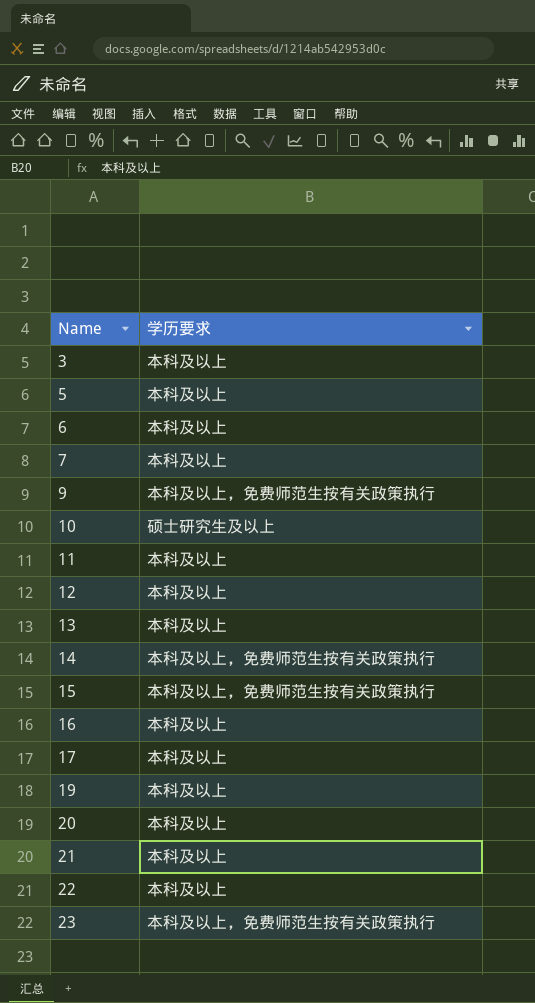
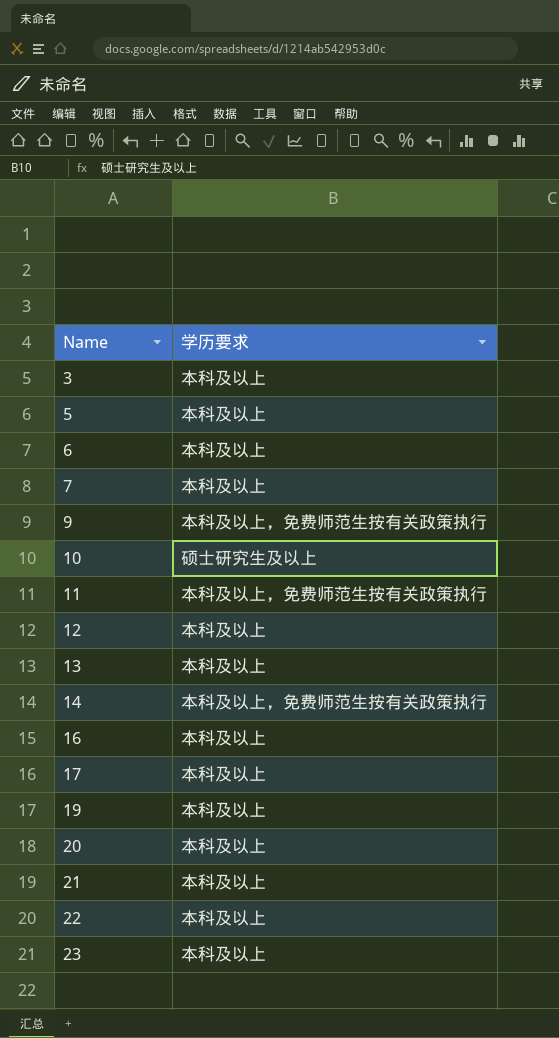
row 15: 本科及以上，免费师范生按有关政策执行 -> none
11 | 学历要求: 本科及以上 -> 本科及以上，免费师范生按有关政策执行
23 | 学历要求: 本科及以上，免费师范生按有关政策执行 -> 本科及以上

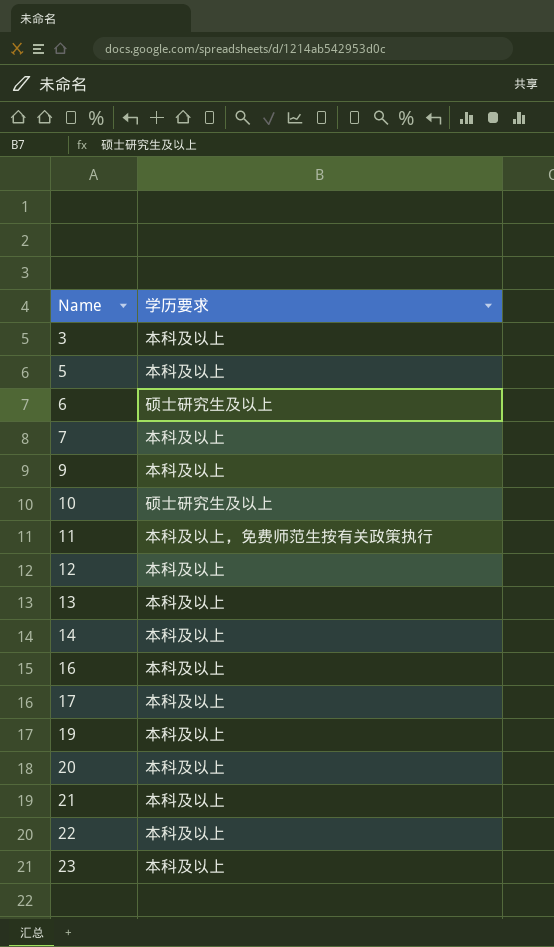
6 | 学历要求: 本科及以上 -> 硕士研究生及以上
9 | 学历要求: 本科及以上，免费师范生按有关政策执行 -> 本科及以上
14 | 学历要求: 本科及以上，免费师范生按有关政策执行 -> 本科及以上

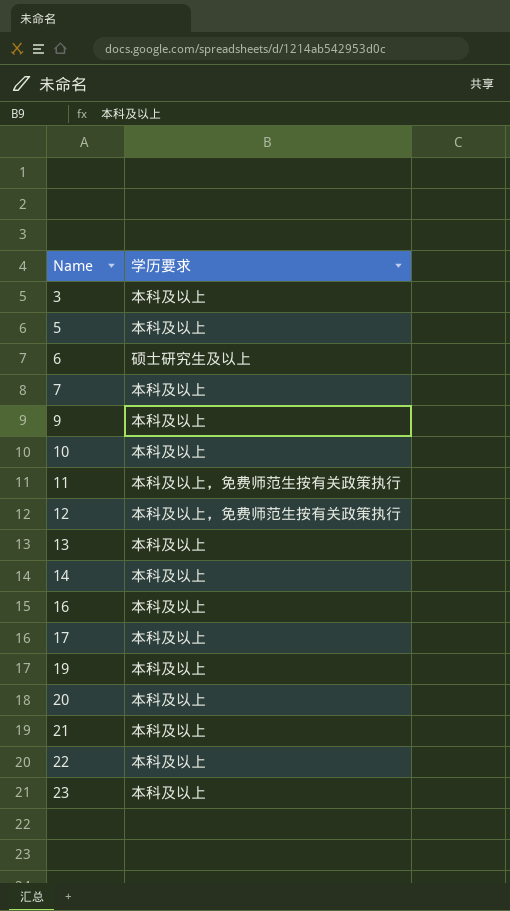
10 | 学历要求: 硕士研究生及以上 -> 本科及以上
12 | 学历要求: 本科及以上 -> 本科及以上，免费师范生按有关政策执行

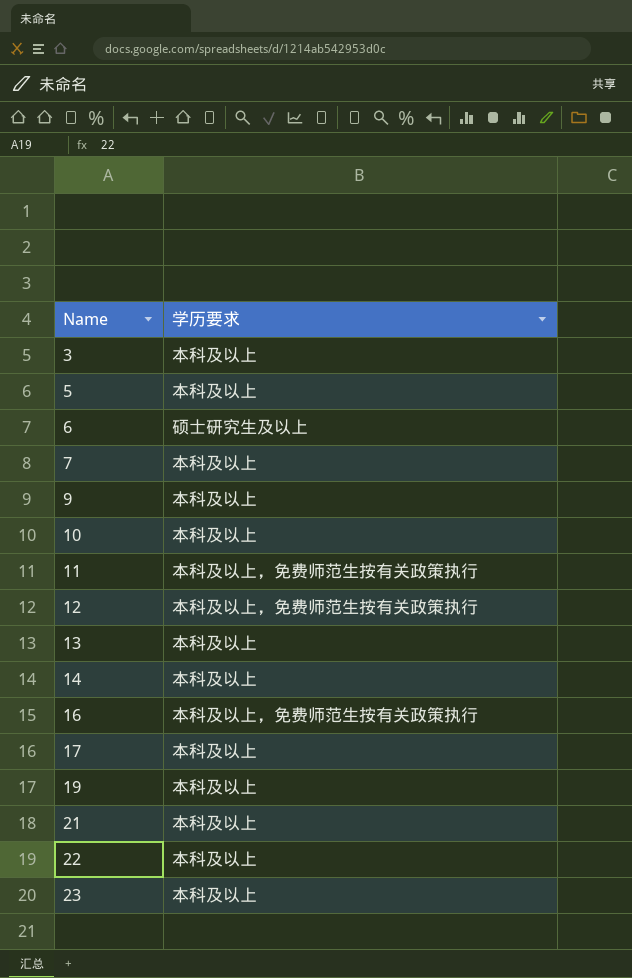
row 20: 本科及以上 -> none
16 | 学历要求: 本科及以上 -> 本科及以上，免费师范生按有关政策执行

